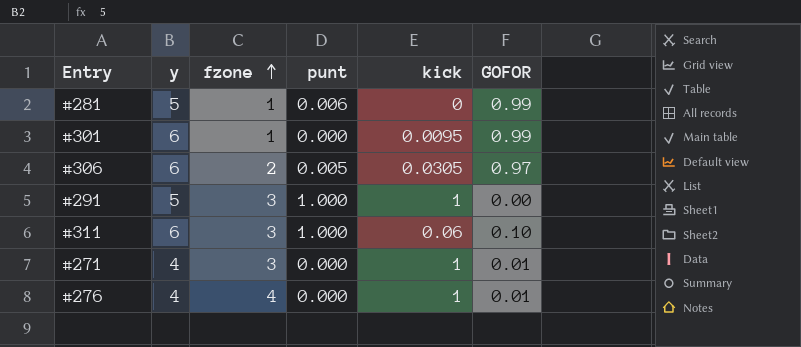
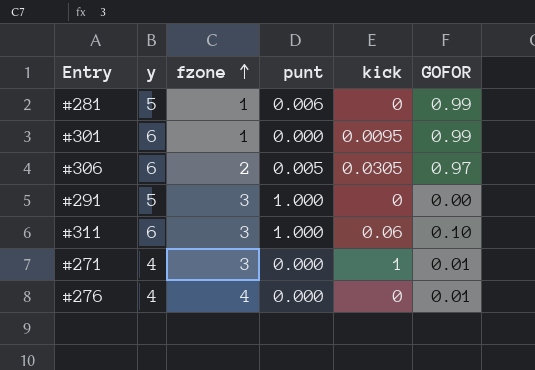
#291 | kick: 1 -> 0
#276 | kick: 1 -> 0

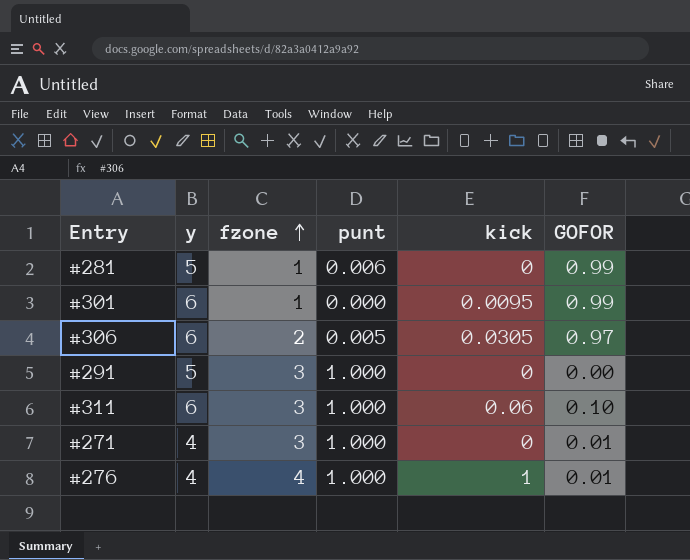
#271 | punt: 0.000 -> 1.000
#271 | kick: 1 -> 0
#276 | punt: 0.000 -> 1.000
#276 | kick: 0 -> 1

